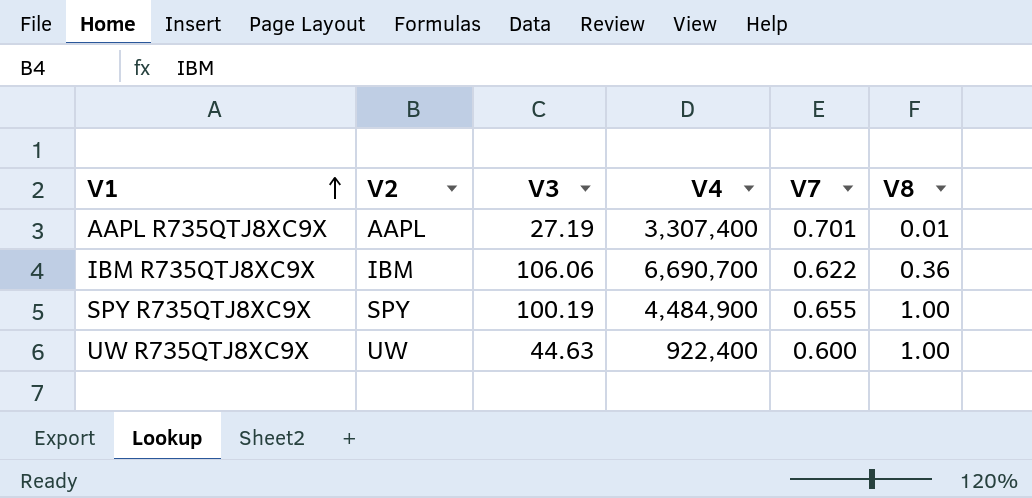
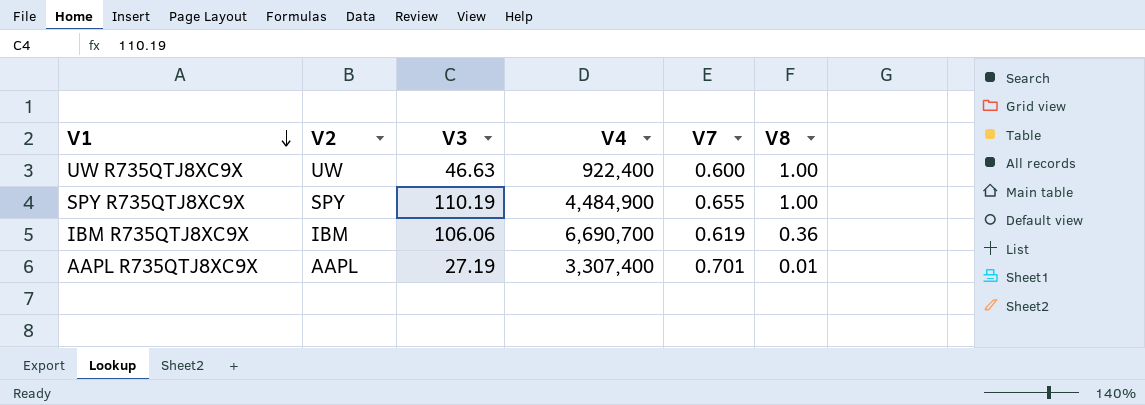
row order: V1 ascending -> V1 descending
UW R735QTJ8XC9X | V3: 44.63 -> 46.63
SPY R735QTJ8XC9X | V3: 100.19 -> 110.19
IBM R735QTJ8XC9X | V7: 0.622 -> 0.619

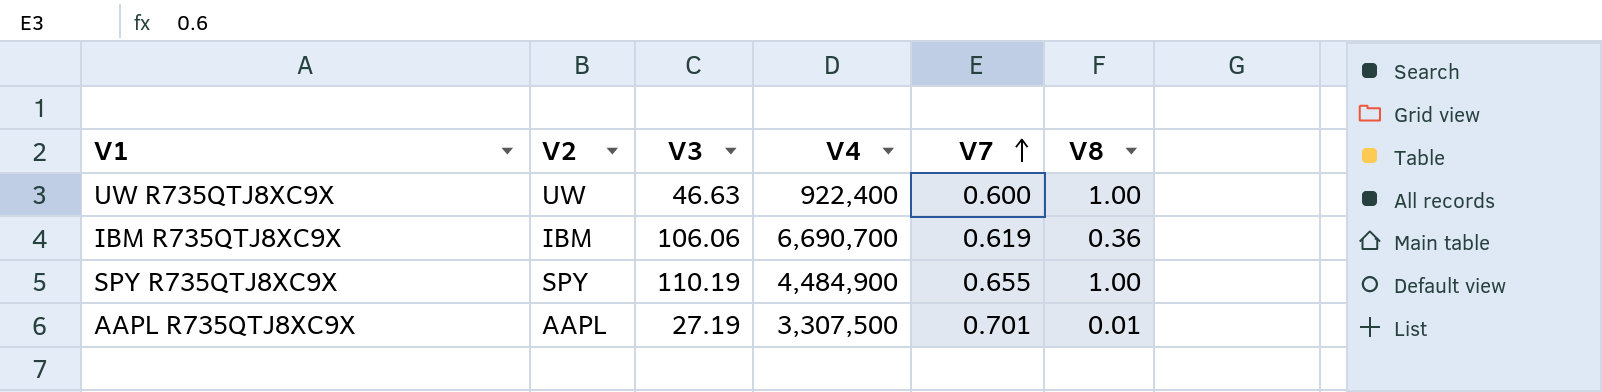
row order: V1 descending -> V7 ascending
AAPL R735QTJ8XC9X | V4: 3,307,400 -> 3,307,500

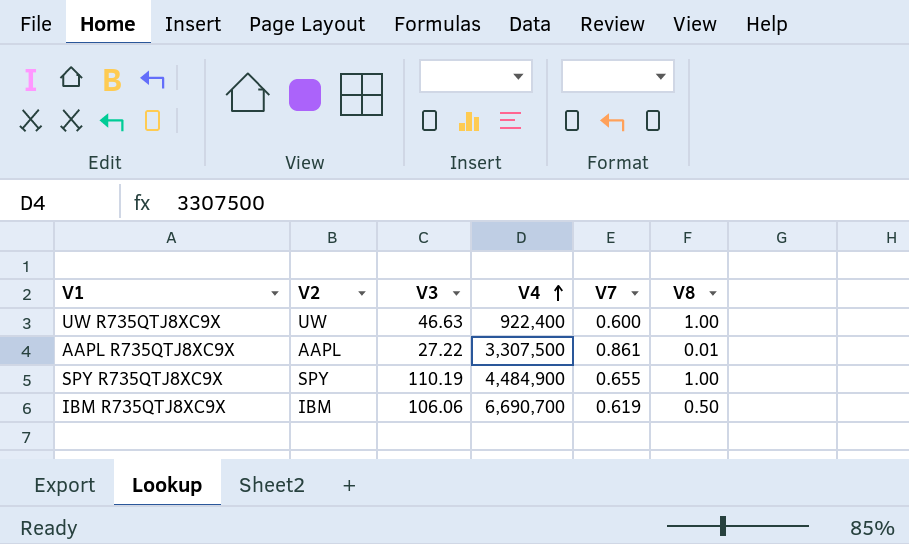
row order: V7 ascending -> V4 ascending
AAPL R735QTJ8XC9X | V3: 27.19 -> 27.22
AAPL R735QTJ8XC9X | V7: 0.701 -> 0.861
IBM R735QTJ8XC9X | V8: 0.36 -> 0.50

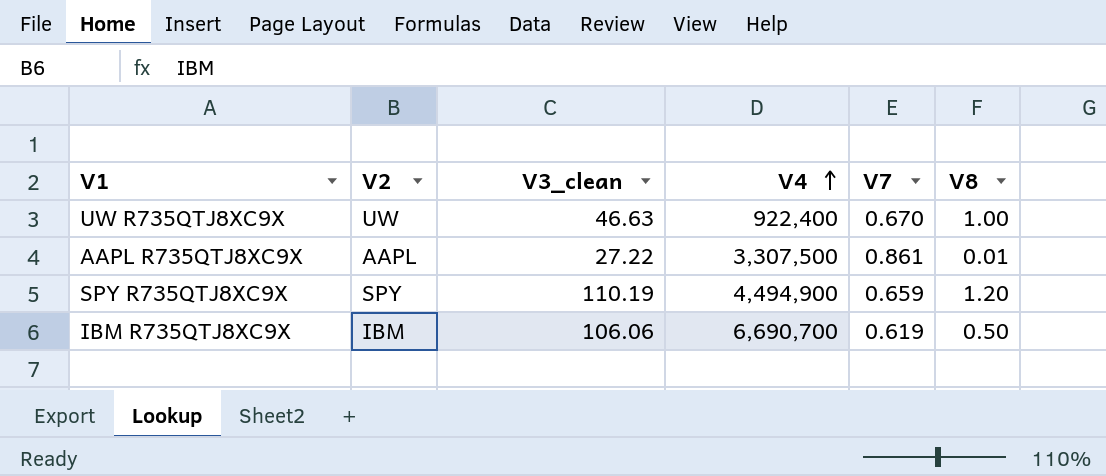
column name: V3 -> V3_clean
UW R735QTJ8XC9X | V7: 0.600 -> 0.670
SPY R735QTJ8XC9X | V4: 4,484,900 -> 4,494,900
SPY R735QTJ8XC9X | V7: 0.655 -> 0.659
SPY R735QTJ8XC9X | V8: 1.00 -> 1.20

